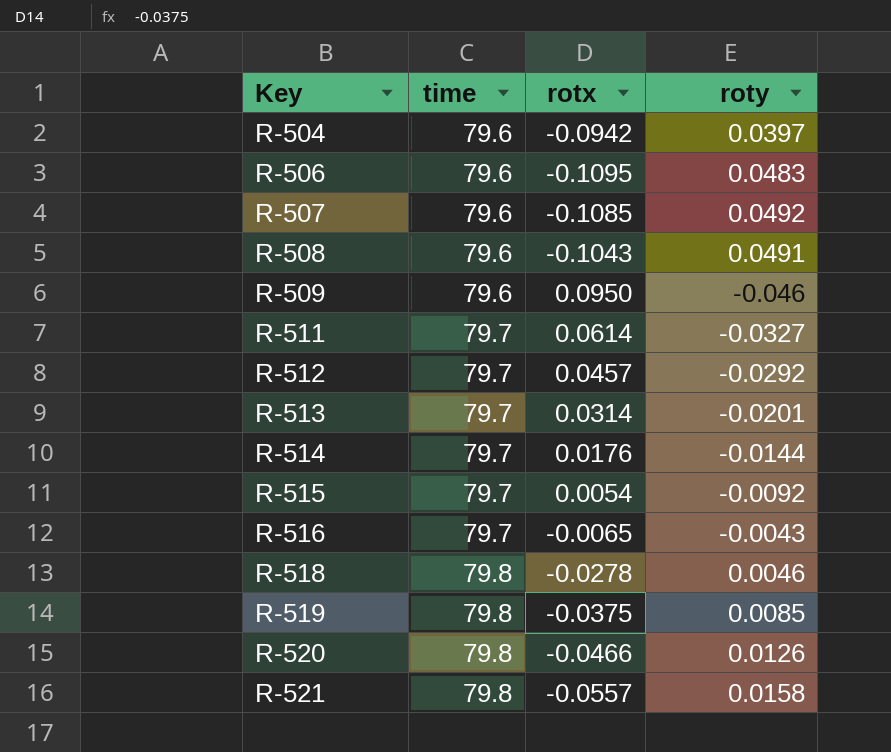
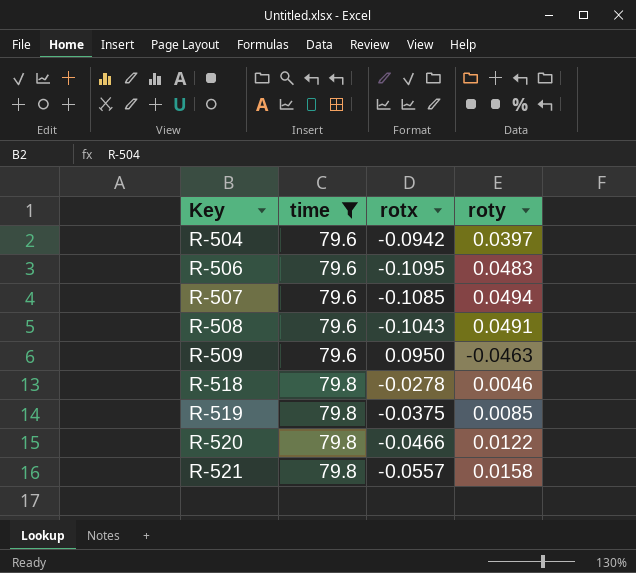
filter: none -> time != 79.7
R-507 | roty: 0.0492 -> 0.0494
R-509 | roty: -0.046 -> -0.0463
R-520 | roty: 0.0126 -> 0.0122

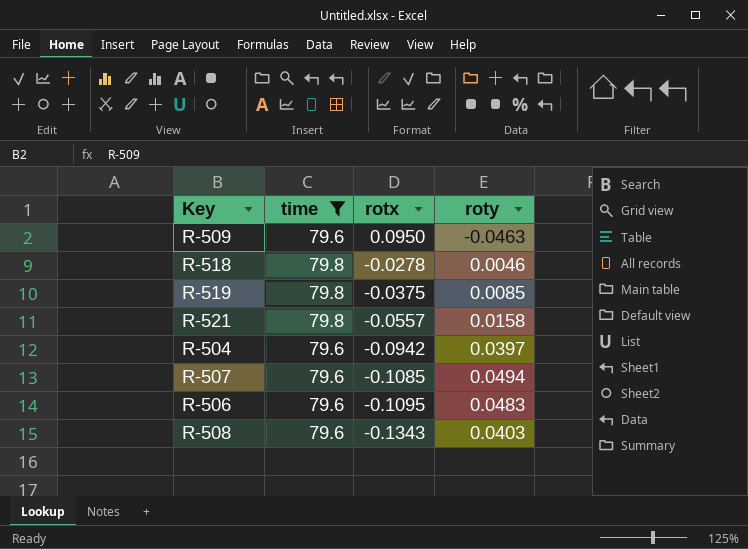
row order: Key ascending -> rotx descending
row R-520: 79.8 | -0.0466 | 0.0122 -> none
R-508 | rotx: -0.1043 -> -0.1343
R-508 | roty: 0.0491 -> 0.0403

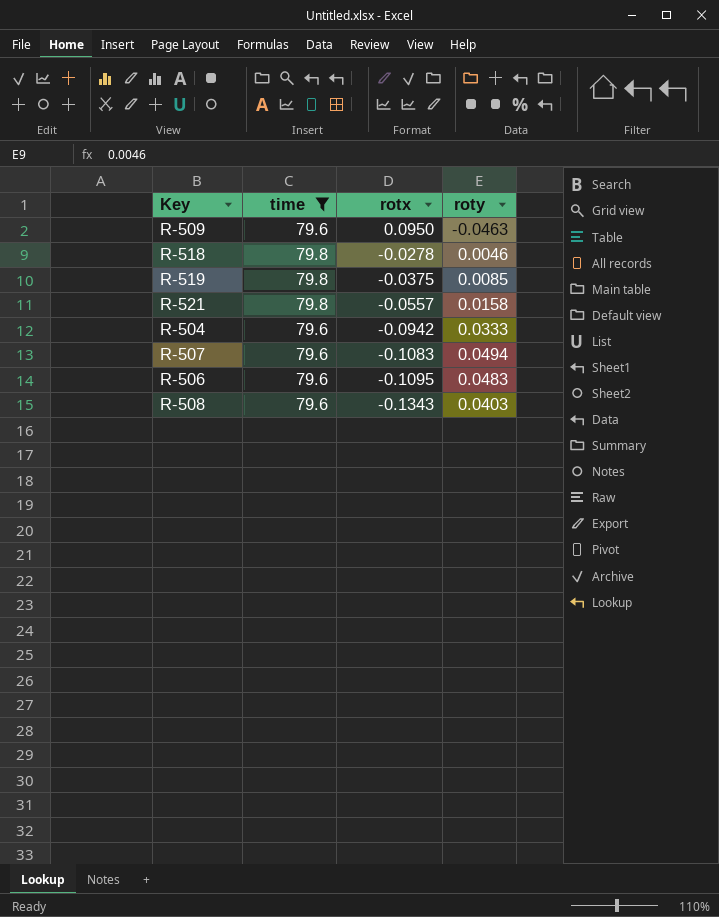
R-504 | roty: 0.0397 -> 0.0333
R-507 | rotx: -0.1085 -> -0.1083

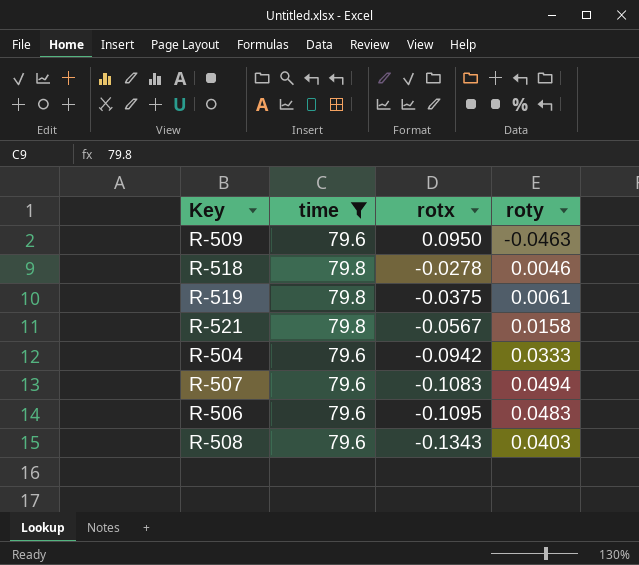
R-519 | roty: 0.0085 -> 0.0061
R-521 | rotx: -0.0557 -> -0.0567

